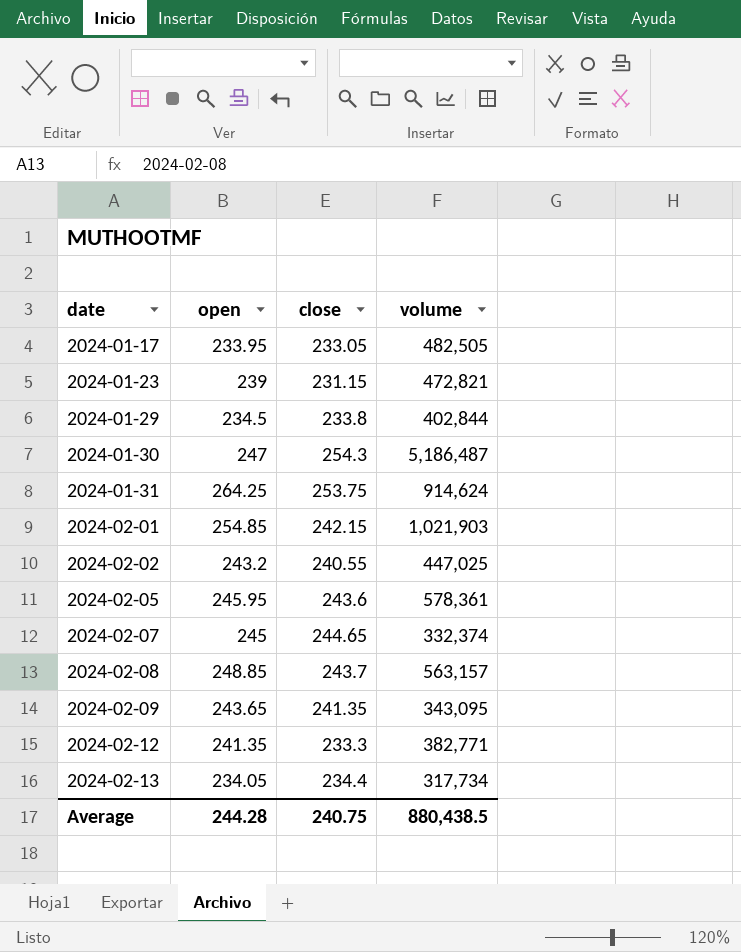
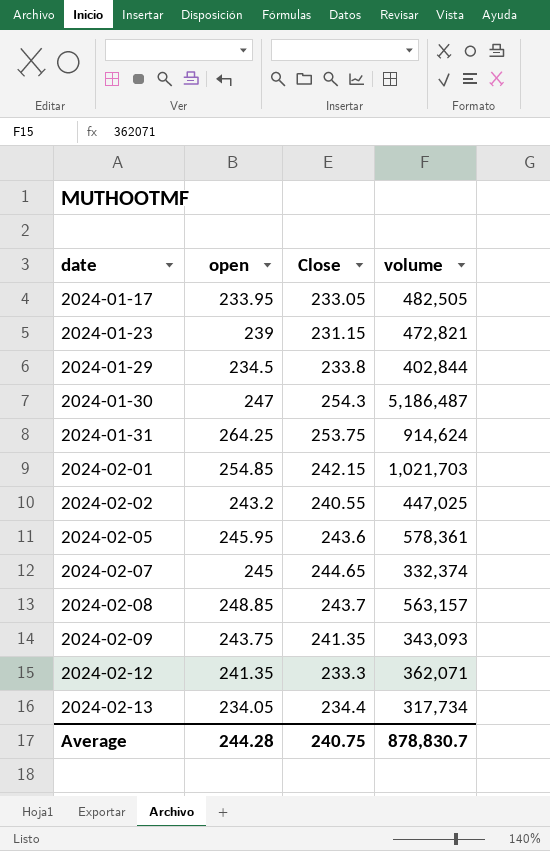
column name: close -> Close
2024-02-01 | volume: 1,021,903 -> 1,021,703
2024-02-09 | open: 243.65 -> 243.75
2024-02-09 | volume: 343,095 -> 343,093
2024-02-12 | volume: 382,771 -> 362,071
Average | volume: 880,438.5 -> 878,830.7

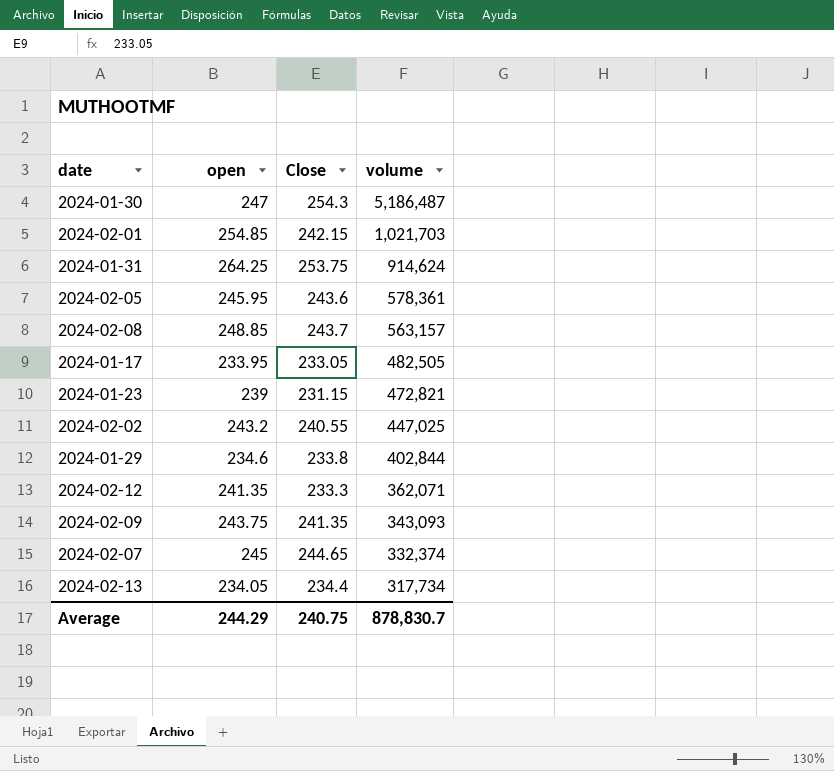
row order: date ascending -> volume descending
2024-01-29 | open: 234.5 -> 234.6
Average | open: 244.28 -> 244.29

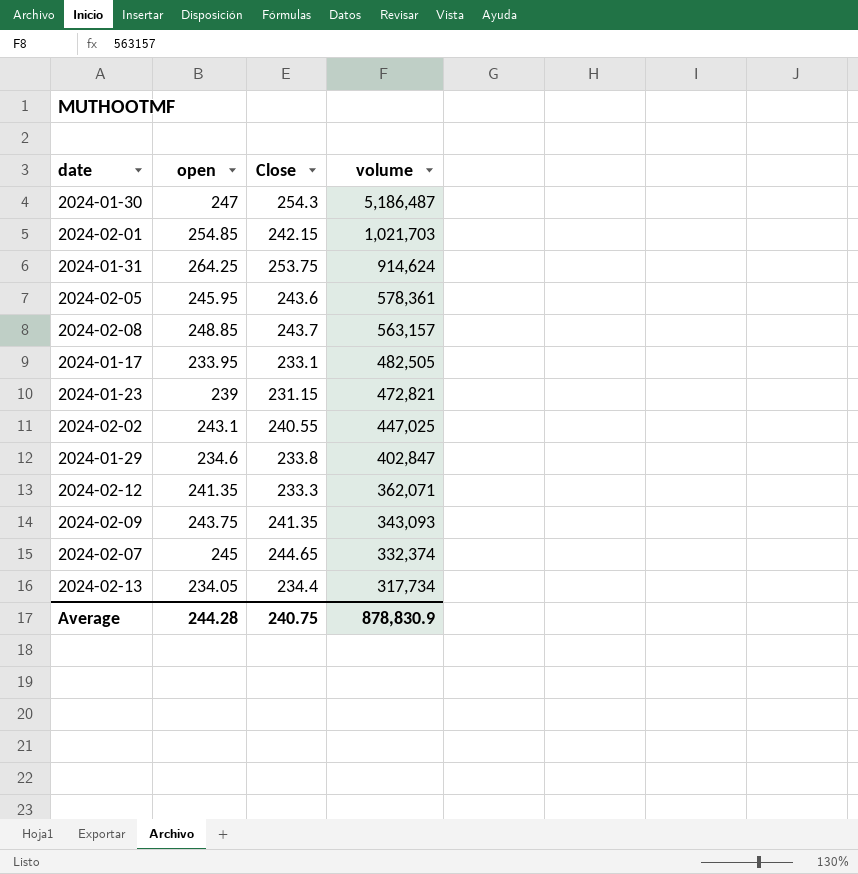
2024-01-17 | Close: 233.05 -> 233.1
2024-02-02 | open: 243.2 -> 243.1
2024-01-29 | volume: 402,844 -> 402,847
Average | open: 244.29 -> 244.28
Average | volume: 878,830.7 -> 878,830.9

